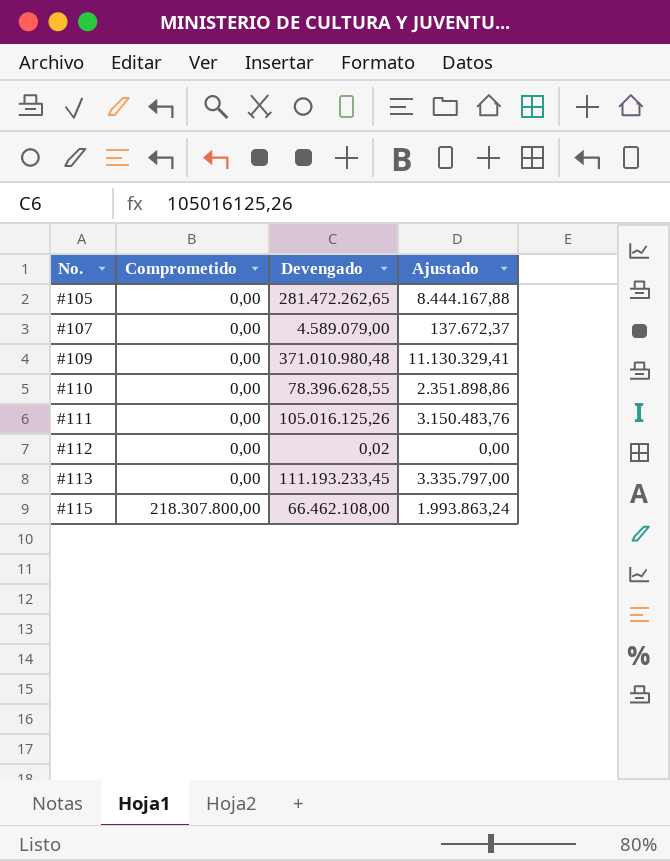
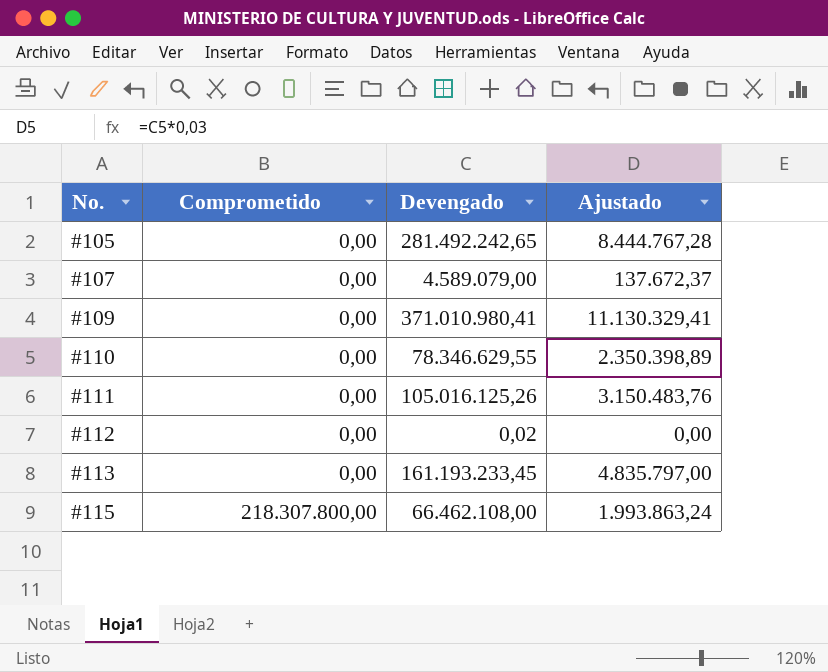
#105 | Devengado: 281.472.262,65 -> 281.492.242,65
#105 | Ajustado: 8.444.167,88 -> 8.444.767,28
#109 | Devengado: 371.010.980,48 -> 371.010.980,41
#110 | Devengado: 78.396.628,55 -> 78.346.629,55
#110 | Ajustado: 2.351.898,86 -> 2.350.398,89
#113 | Devengado: 111.193.233,45 -> 161.193.233,45
#113 | Ajustado: 3.335.797,00 -> 4.835.797,00

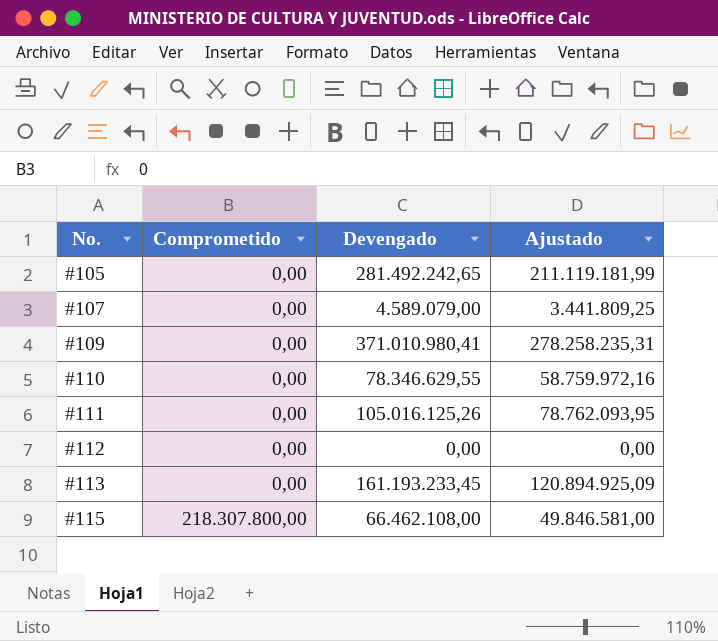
column Ajustado | formula: [Devengado] * 0,03 -> [Devengado] * 0,75
#112 | Devengado: 0,02 -> 0,00

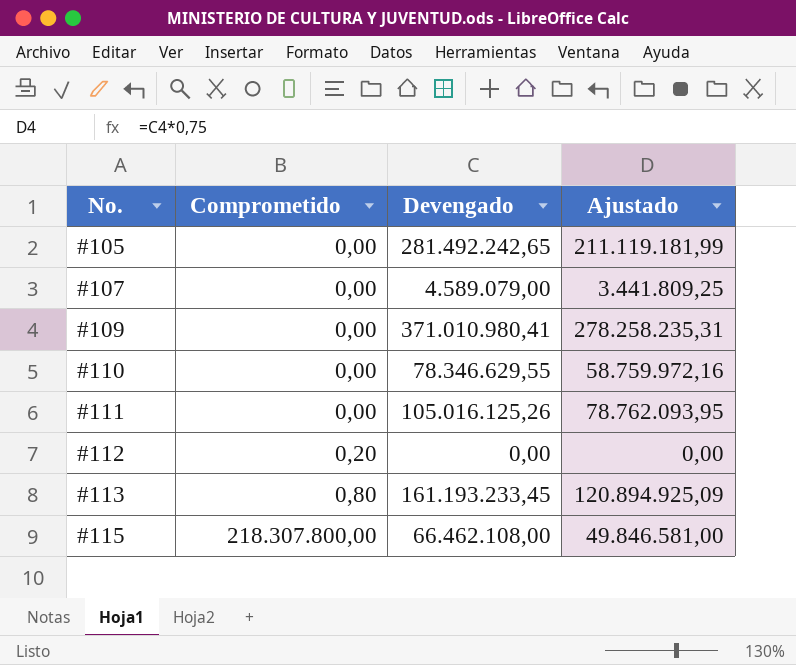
#112 | Comprometido: 0,00 -> 0,20
#113 | Comprometido: 0,00 -> 0,80

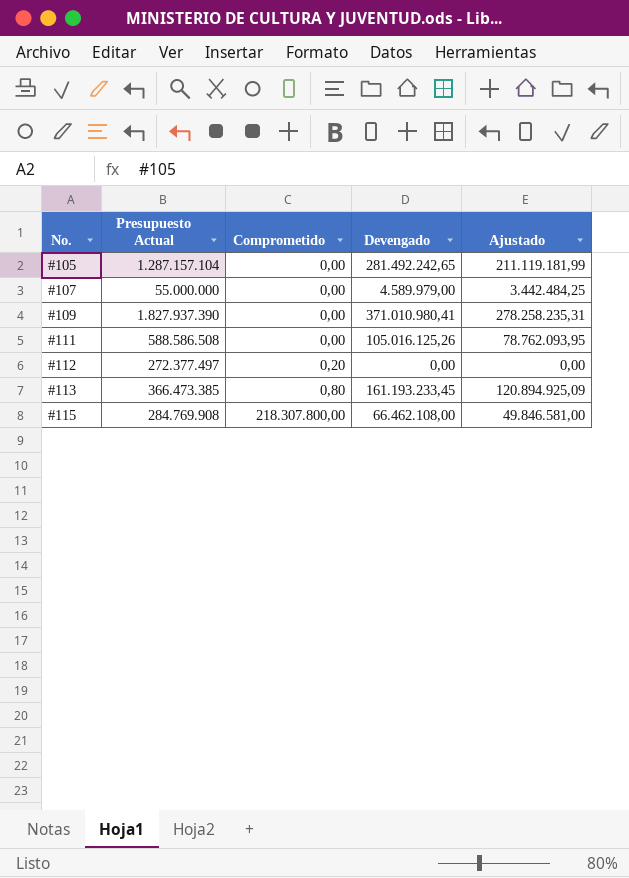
column Presupuesto Actual | position: none -> 2
row #110: 0,00 | 78.346.629,55 | 58.759.972,16 -> none
#107 | Devengado: 4.589.079,00 -> 4.589.979,00
#107 | Ajustado: 3.441.809,25 -> 3.442.484,25

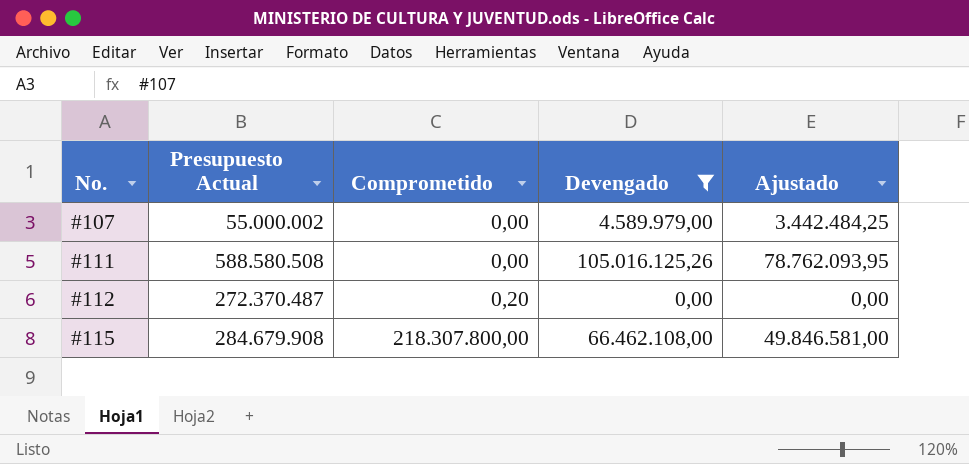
filter: none -> Devengado <= 105.016.125,26
#107 | Presupuesto Actual: 55.000.000 -> 55.000.002
#111 | Presupuesto Actual: 588.586.508 -> 588.580.508
#112 | Presupuesto Actual: 272.377.497 -> 272.370.487
#115 | Presupuesto Actual: 284.769.908 -> 284.679.908

